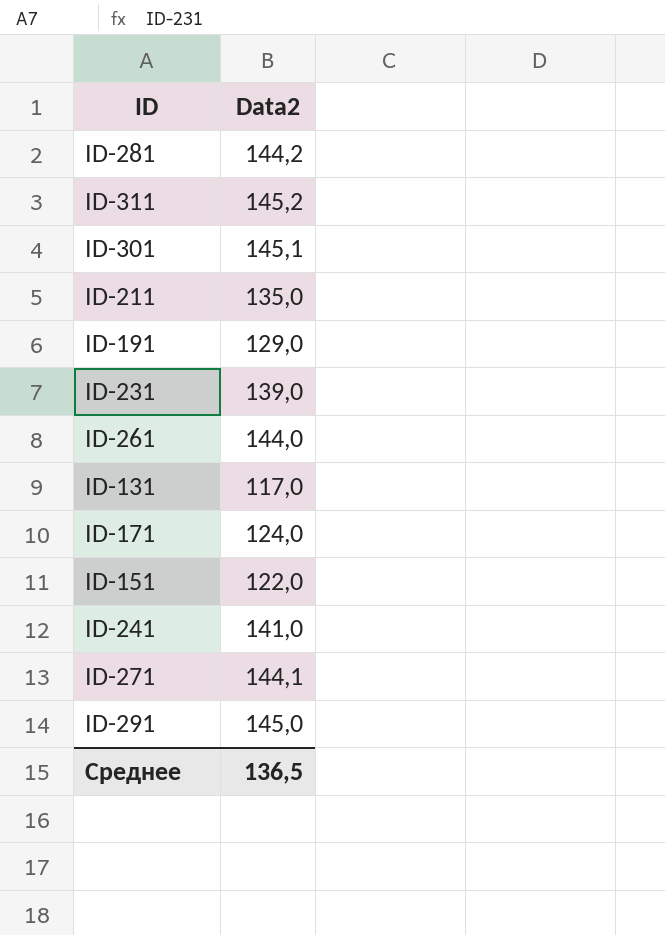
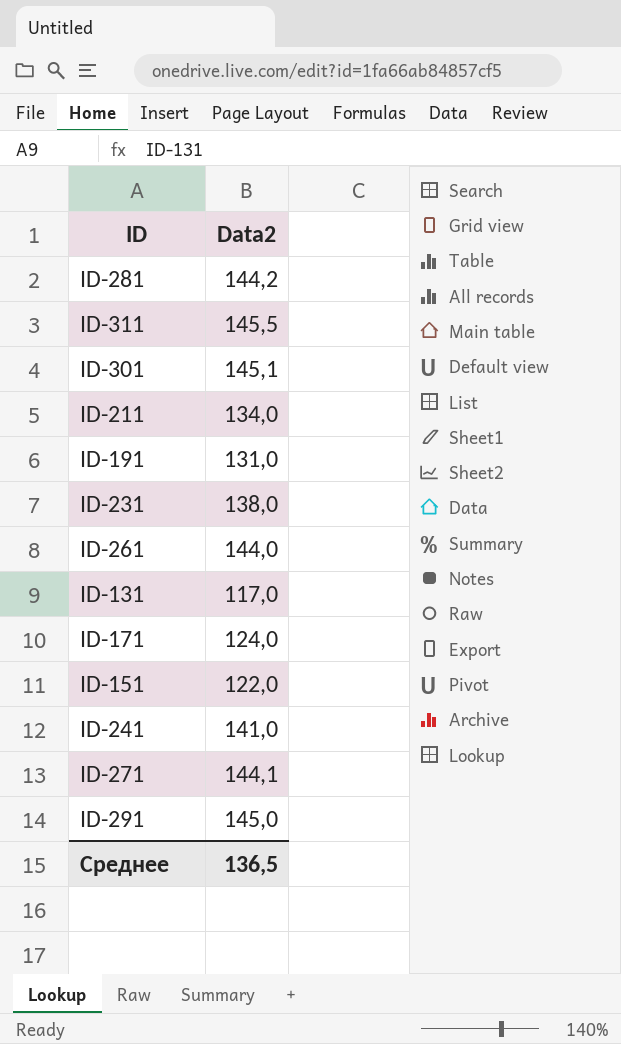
ID-311 | Data2: 145,2 -> 145,5
ID-211 | Data2: 135,0 -> 134,0
ID-191 | Data2: 129,0 -> 131,0
ID-231 | Data2: 139,0 -> 138,0

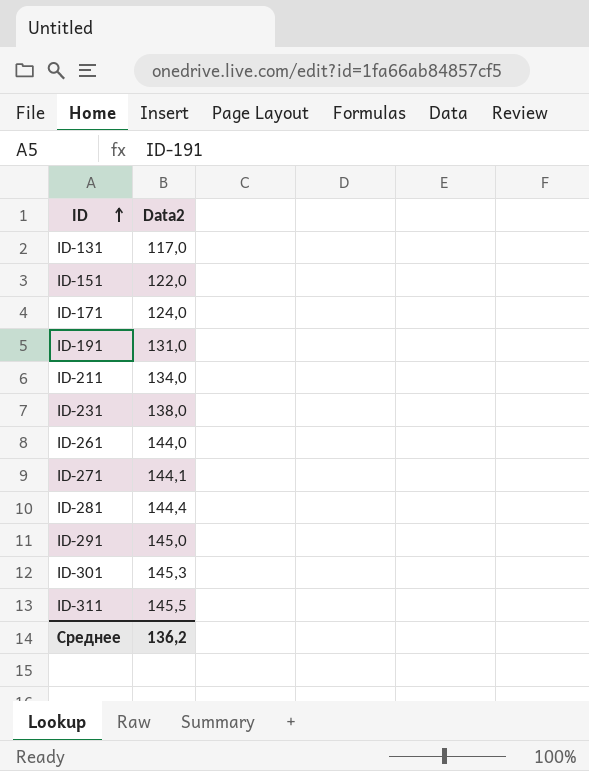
row order: none -> ID ascending
row ID-241: 141,0 -> none
ID-281 | Data2: 144,2 -> 144,4
ID-301 | Data2: 145,1 -> 145,3
Среднее | Data2: 136,5 -> 136,2

